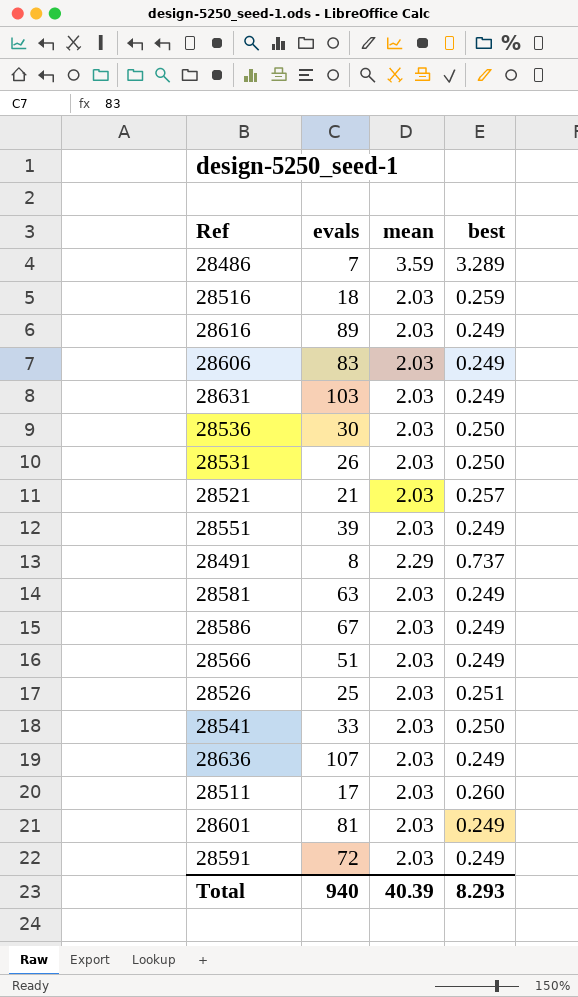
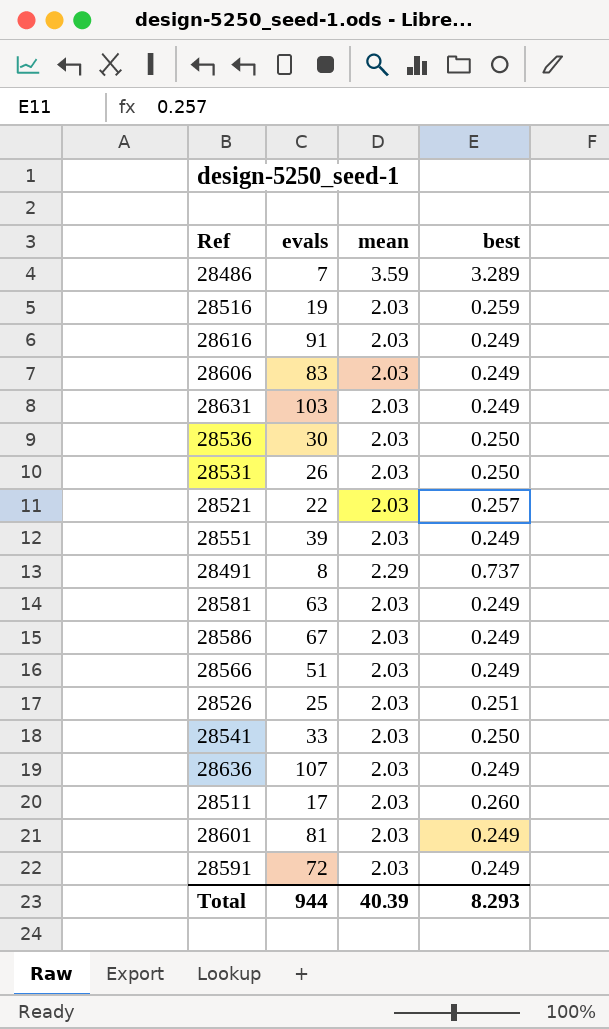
28516 | evals: 18 -> 19
28616 | evals: 89 -> 91
28521 | evals: 21 -> 22
Total | evals: 940 -> 944

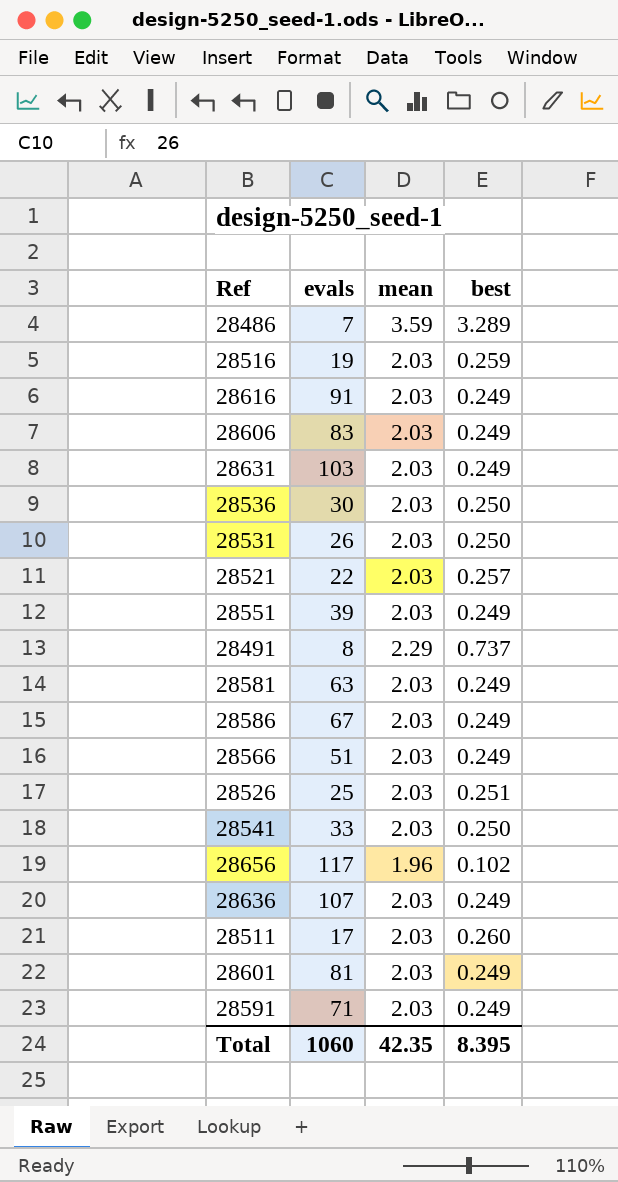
row 28656: none -> 117 | 1.96 | 0.102
28591 | evals: 72 -> 71
Total | evals: 944 -> 1060
Total | mean: 40.39 -> 42.35
Total | best: 8.293 -> 8.395

